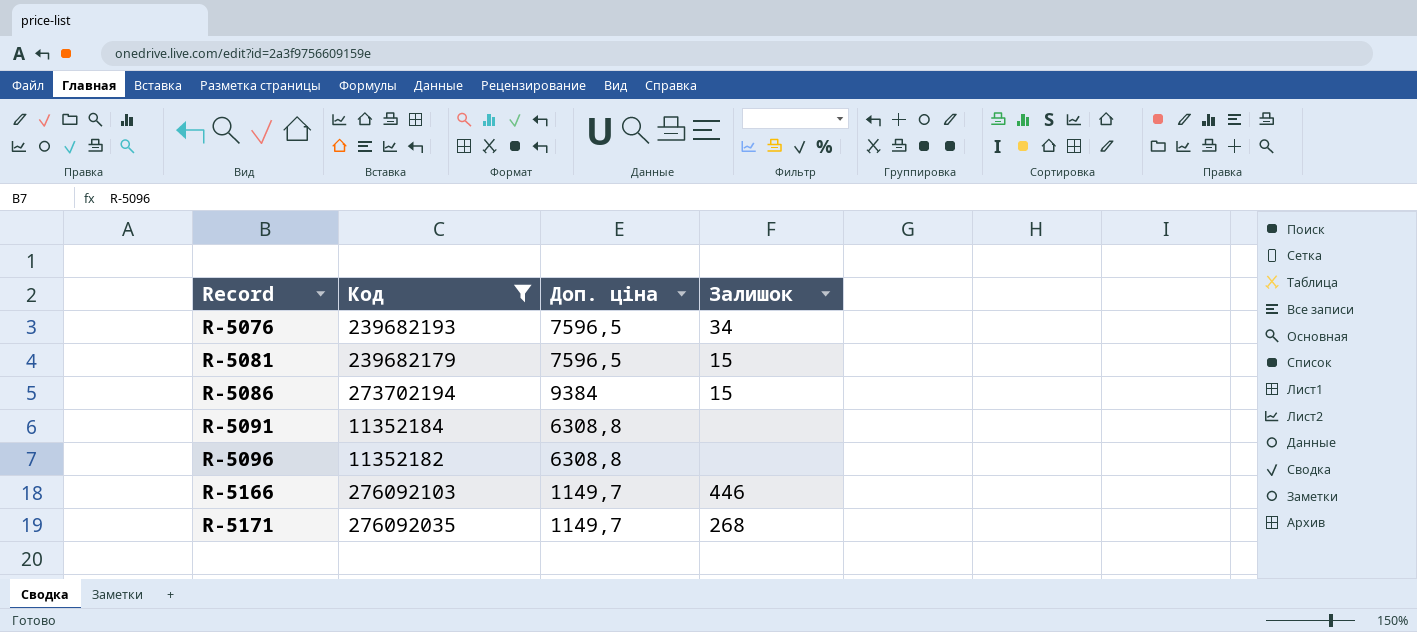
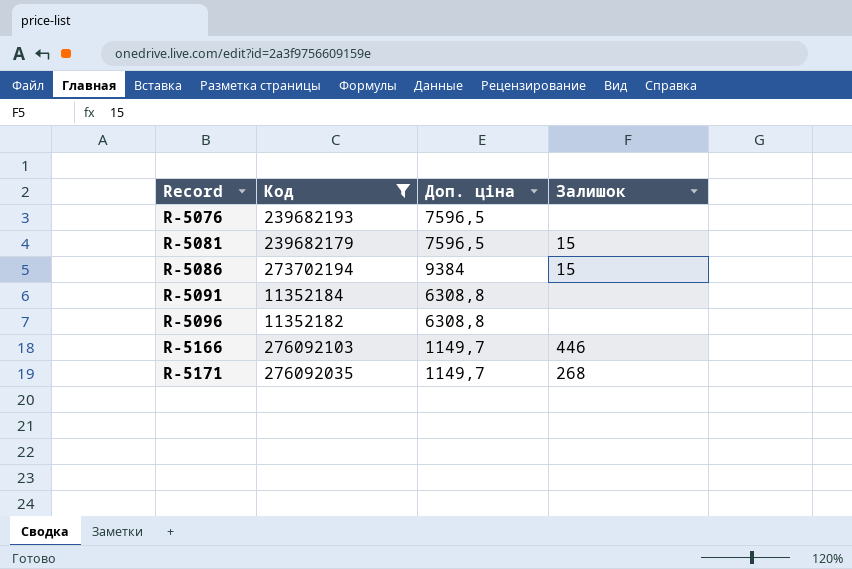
R-5076 | Залишок: 34 -> none

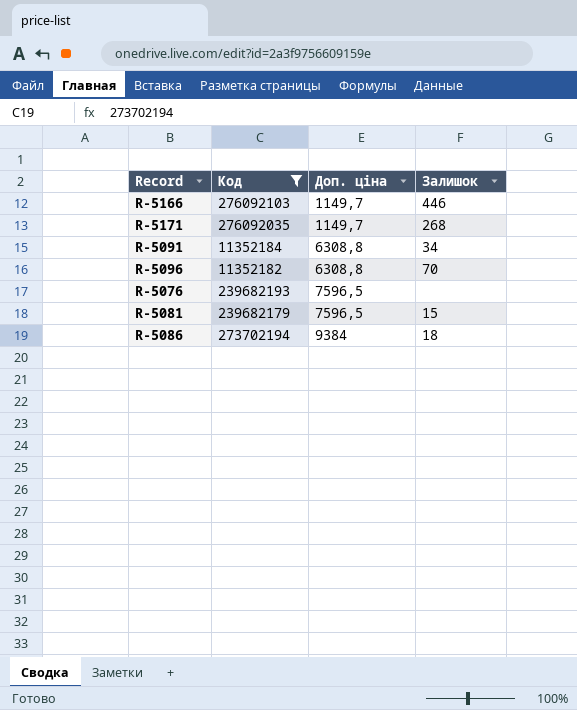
row order: Record ascending -> Доп. ціна ascending
R-5091 | Залишок: none -> 34
R-5096 | Залишок: none -> 70
R-5086 | Залишок: 15 -> 18

